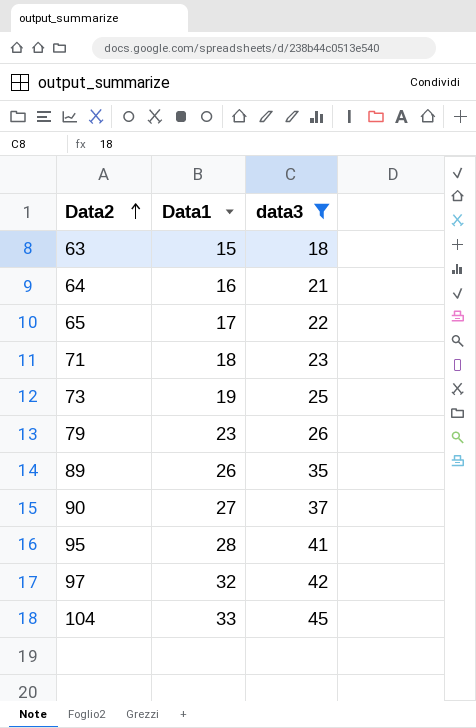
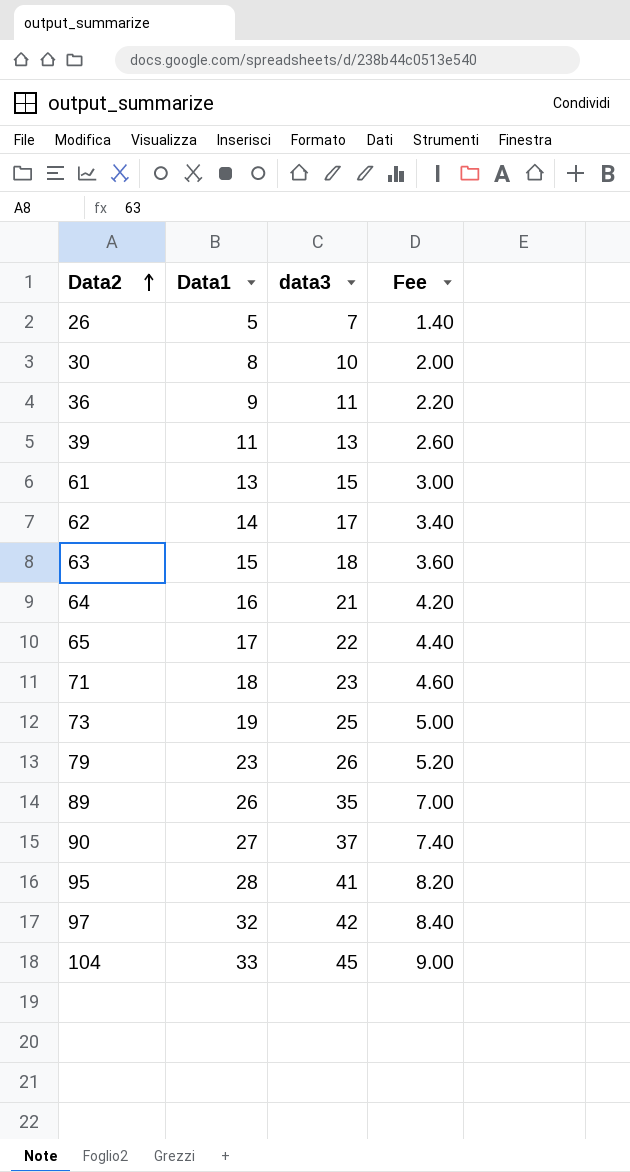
filter: data3 >= 18 -> none
column Fee | formula: none -> [data3] * 0.2

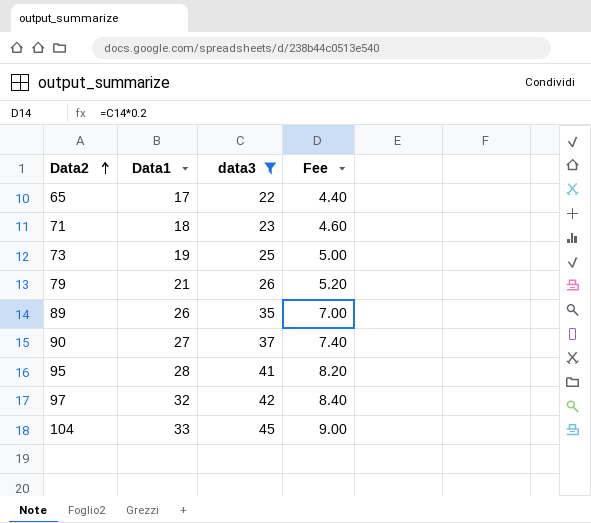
filter: none -> data3 >= 22
79 | Data1: 23 -> 21

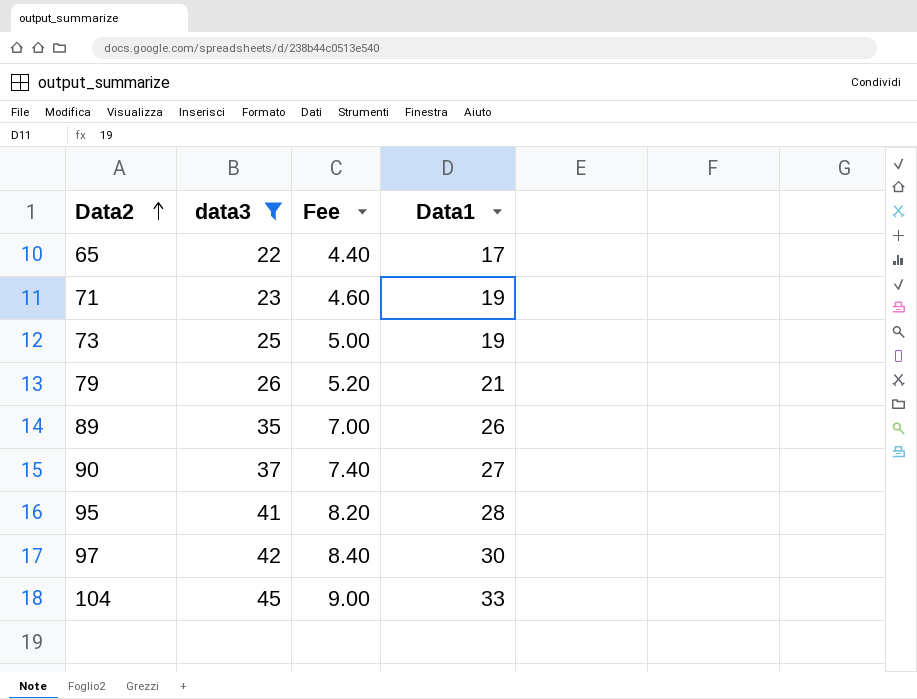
column Data1 | position: 2 -> 4
71 | Data1: 18 -> 19
97 | Data1: 32 -> 30

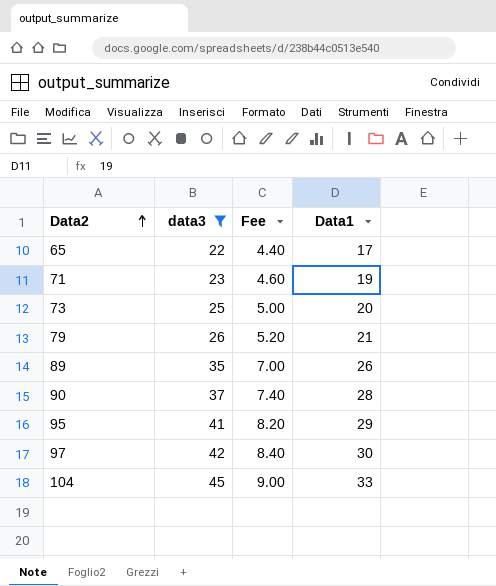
73 | Data1: 19 -> 20
90 | Data1: 27 -> 28
95 | Data1: 28 -> 29

